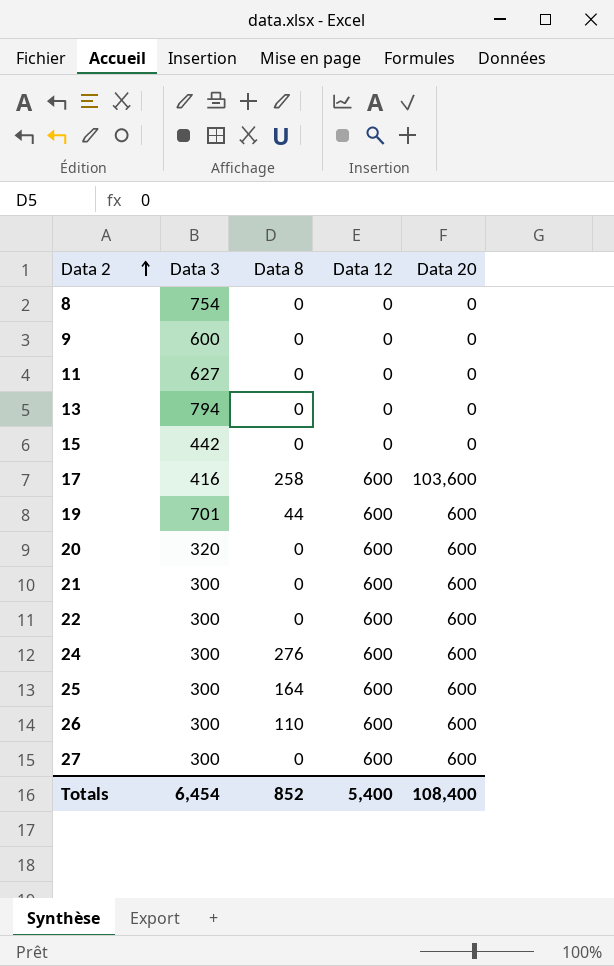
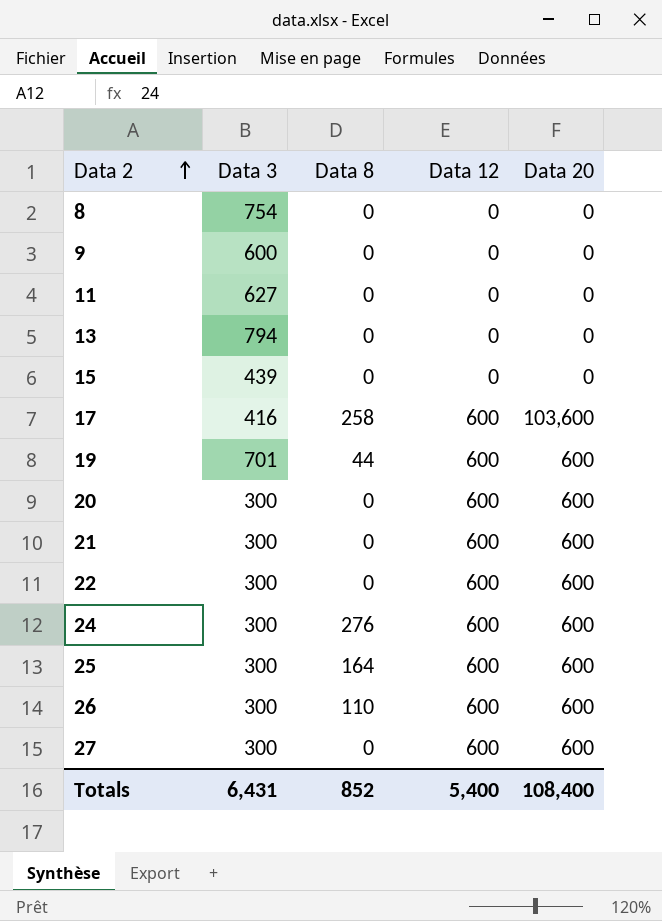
15 | Data 3: 442 -> 439
20 | Data 3: 320 -> 300
Totals | Data 3: 6,454 -> 6,431

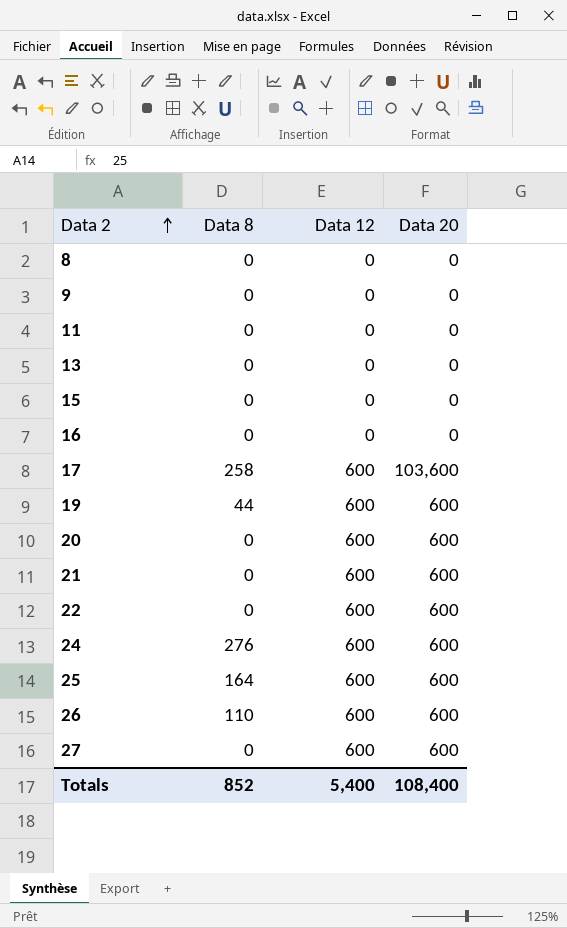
column Data 3 | position: 2 -> none
row 16: none -> 0 | 0 | 0

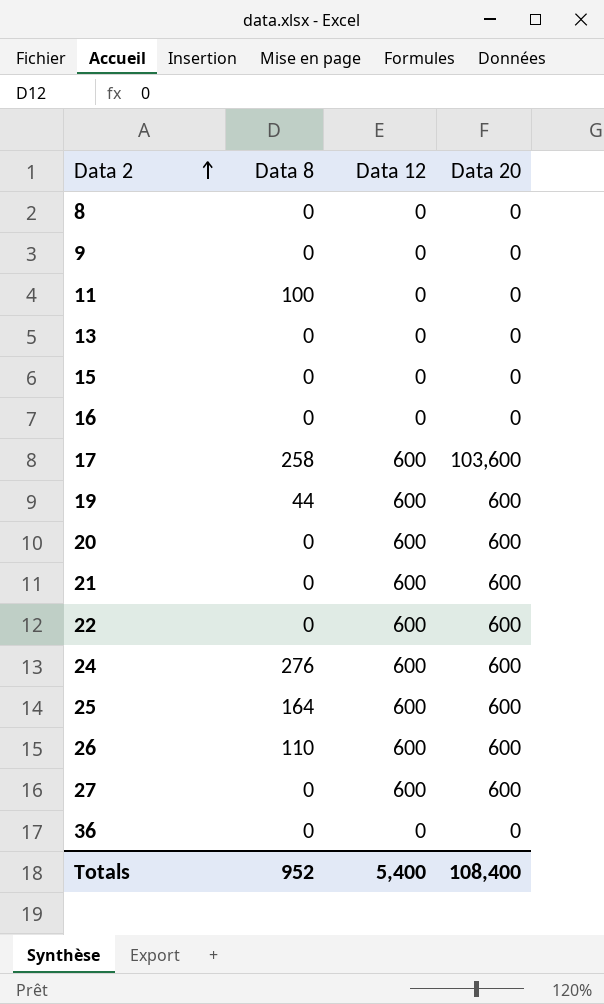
11 | Data 8: 0 -> 100
row 36: none -> 0 | 0 | 0
Totals | Data 8: 852 -> 952

